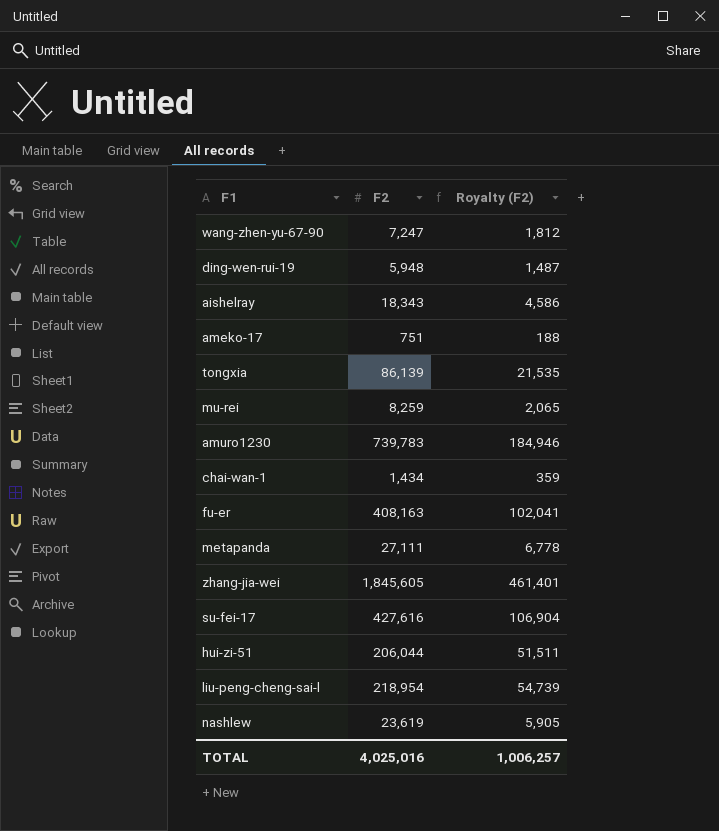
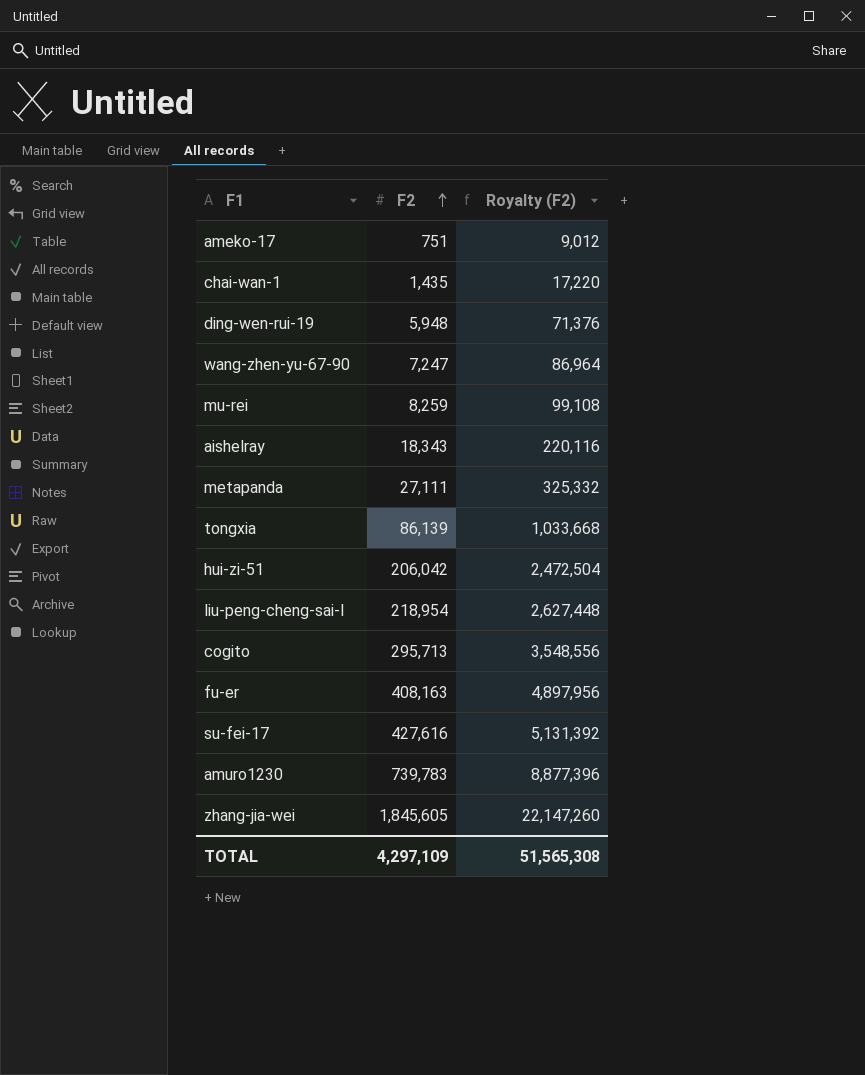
row order: none -> F2 ascending
column Royalty (F2) | formula: [F2] * 0.25 -> [F2] * 12
row nashlew: 23,619 | 5,905 -> none
chai-wan-1 | F2: 1,434 -> 1,435
hui-zi-51 | F2: 206,044 -> 206,042
row cogito: none -> 295,713 | 3,548,556
TOTAL | F2: 4,025,016 -> 4,297,109
TOTAL | Royalty (F2): 1,006,257 -> 51,565,308

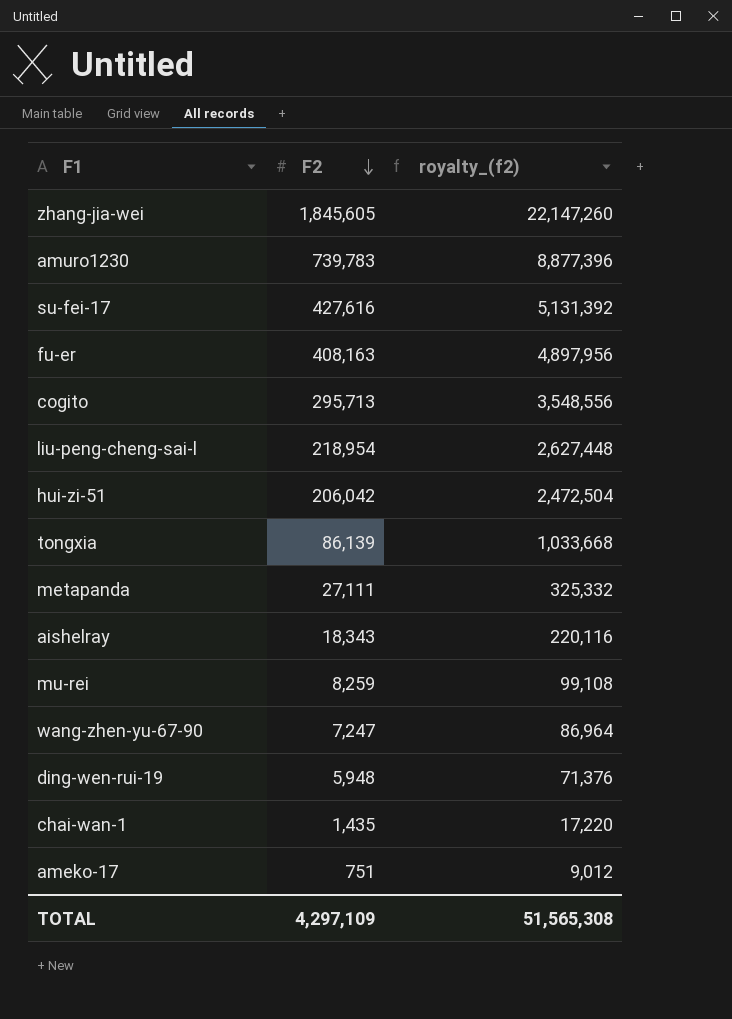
row order: F2 ascending -> F2 descending
column name: Royalty (F2) -> royalty_(f2)

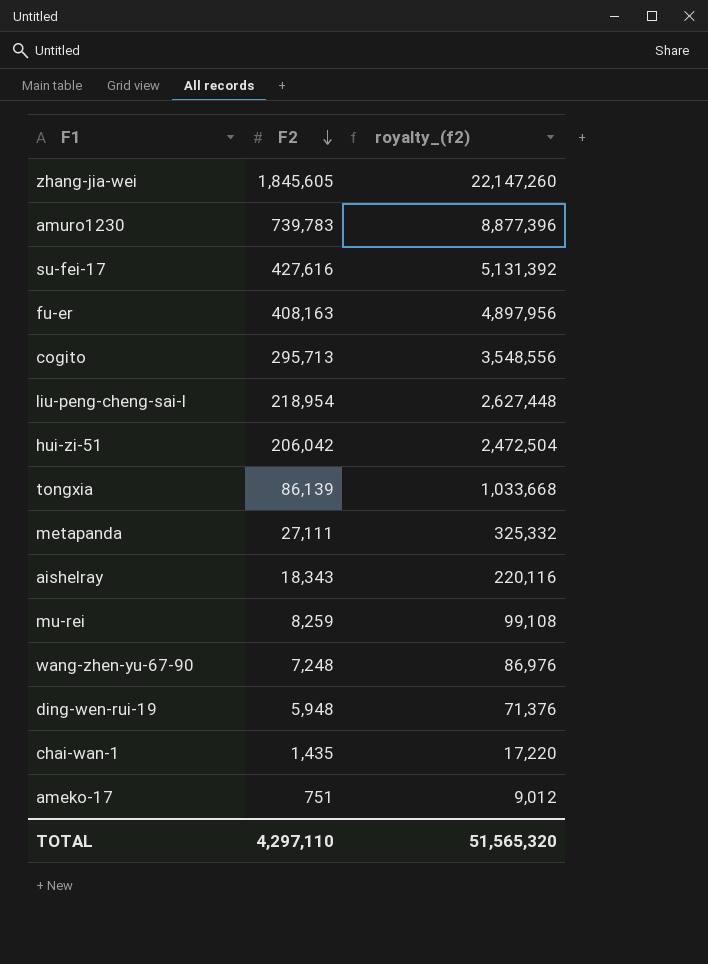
wang-zhen-yu-67-90 | F2: 7,247 -> 7,248
wang-zhen-yu-67-90 | royalty_(f2): 86,964 -> 86,976
TOTAL | F2: 4,297,109 -> 4,297,110
TOTAL | royalty_(f2): 51,565,308 -> 51,565,320

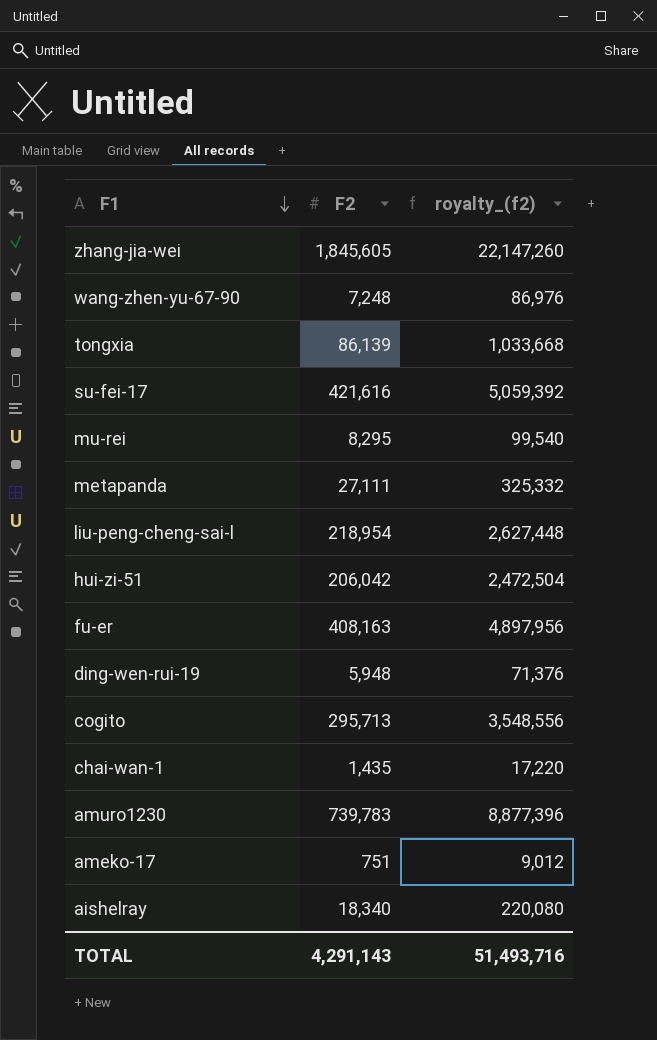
row order: F2 descending -> F1 descending
su-fei-17 | F2: 427,616 -> 421,616
su-fei-17 | royalty_(f2): 5,131,392 -> 5,059,392
mu-rei | F2: 8,259 -> 8,295
mu-rei | royalty_(f2): 99,108 -> 99,540
aishelray | F2: 18,343 -> 18,340
aishelray | royalty_(f2): 220,116 -> 220,080
TOTAL | F2: 4,297,110 -> 4,291,143
TOTAL | royalty_(f2): 51,565,320 -> 51,493,716

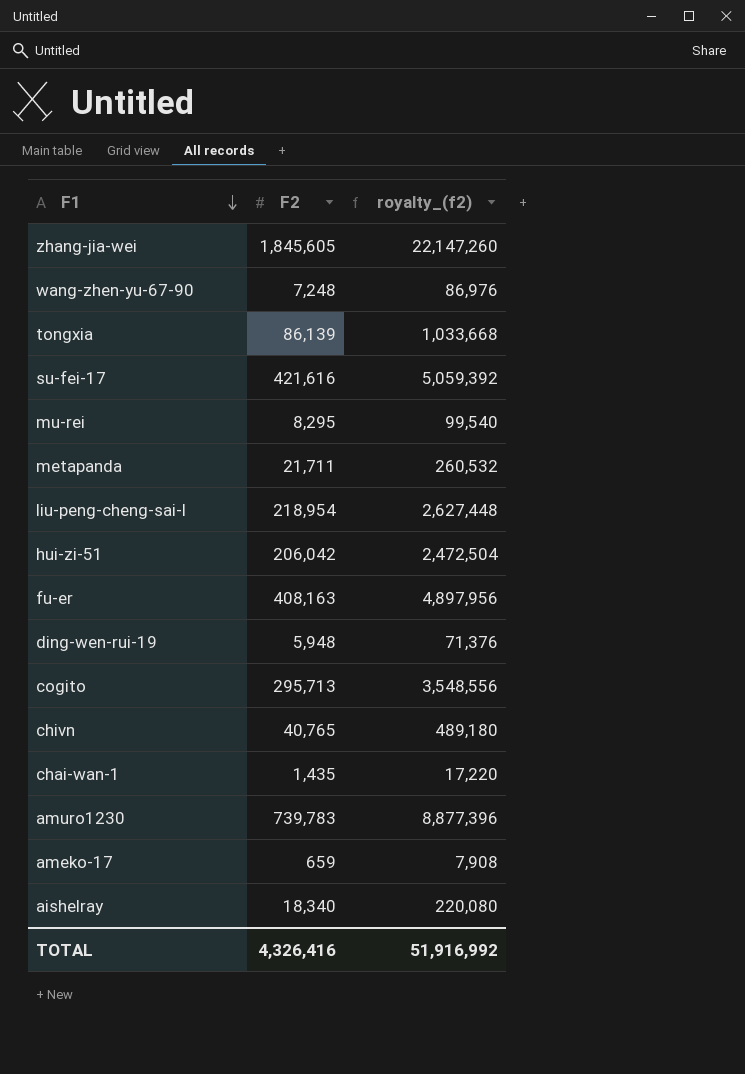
metapanda | F2: 27,111 -> 21,711
metapanda | royalty_(f2): 325,332 -> 260,532
row chivn: none -> 40,765 | 489,180
ameko-17 | F2: 751 -> 659
ameko-17 | royalty_(f2): 9,012 -> 7,908
TOTAL | F2: 4,291,143 -> 4,326,416
TOTAL | royalty_(f2): 51,493,716 -> 51,916,992

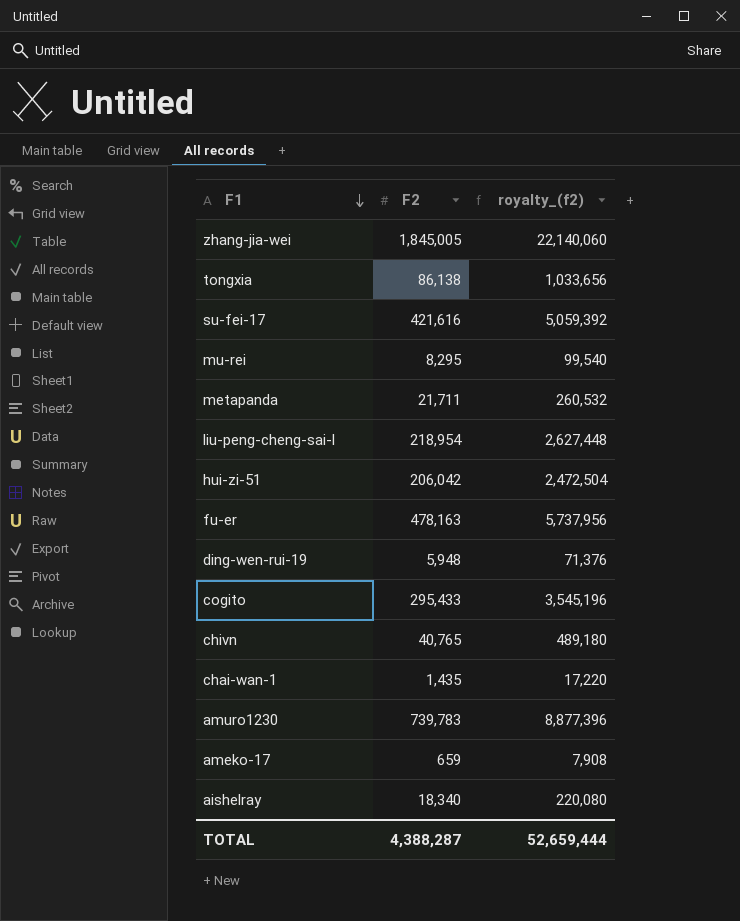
row wang-zhen-yu-67-90: 7,248 | 86,976 -> none
zhang-jia-wei | F2: 1,845,605 -> 1,845,005
zhang-jia-wei | royalty_(f2): 22,147,260 -> 22,140,060
tongxia | F2: 86,139 -> 86,138
tongxia | royalty_(f2): 1,033,668 -> 1,033,656
fu-er | F2: 408,163 -> 478,163
fu-er | royalty_(f2): 4,897,956 -> 5,737,956
cogito | F2: 295,713 -> 295,433
cogito | royalty_(f2): 3,548,556 -> 3,545,196
TOTAL | F2: 4,326,416 -> 4,388,287
TOTAL | royalty_(f2): 51,916,992 -> 52,659,444

